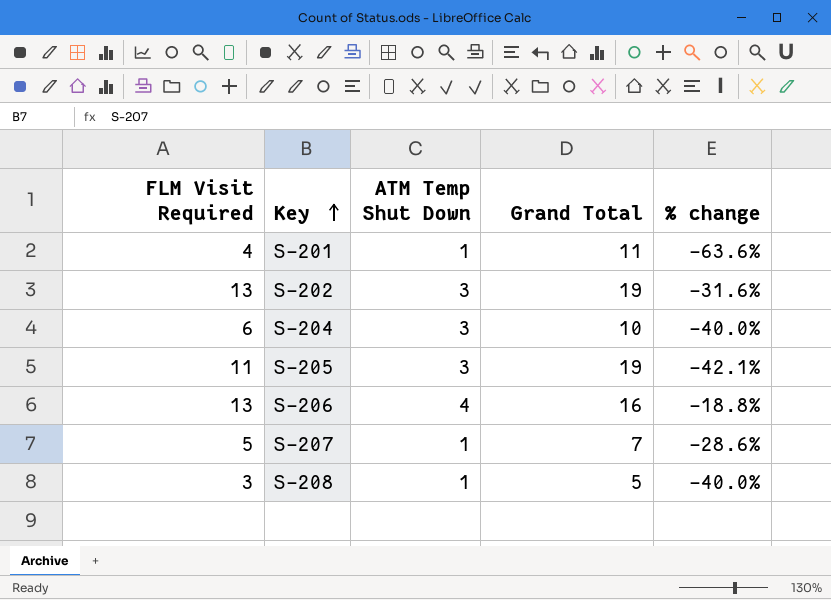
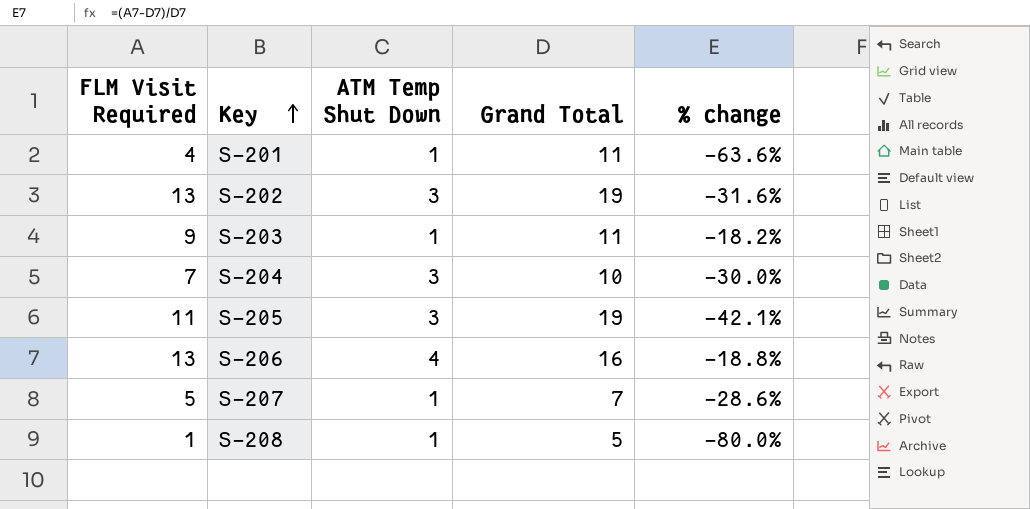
row S-203: none -> 9 | 1 | 11 | -18.2%
S-204 | FLM Visit Required: 6 -> 7
S-204 | % change: -40.0% -> -30.0%
S-208 | FLM Visit Required: 3 -> 1
S-208 | % change: -40.0% -> -80.0%

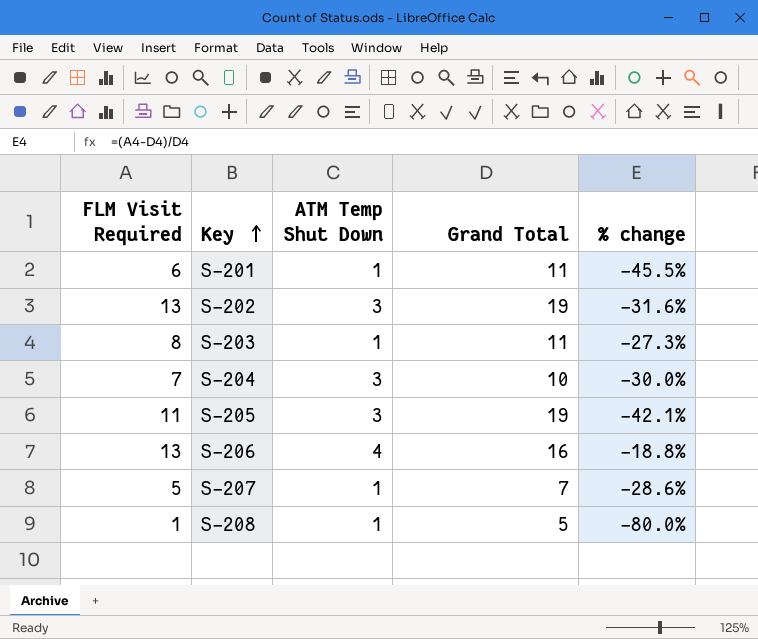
S-201 | FLM Visit Required: 4 -> 6
S-201 | % change: -63.6% -> -45.5%
S-203 | FLM Visit Required: 9 -> 8
S-203 | % change: -18.2% -> -27.3%

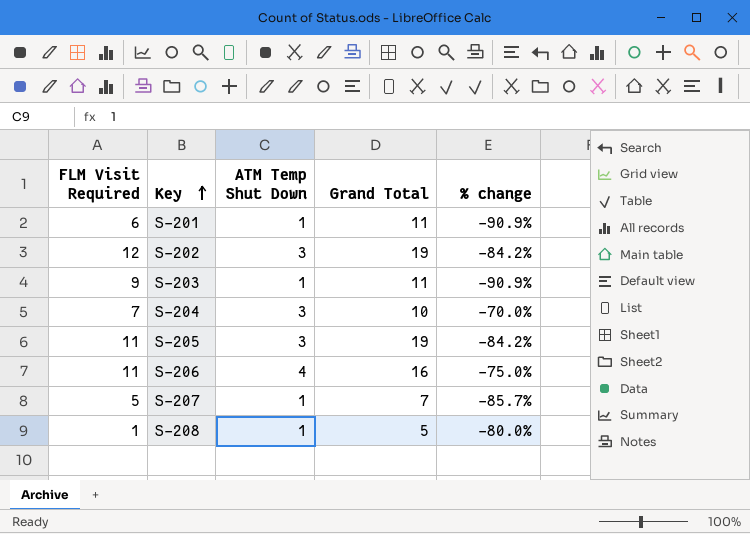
column % change | formula: ([FLM Visit Required] - [Grand Total]) / [Grand Total] -> ([ATM Temp Shut Down] - [Grand Total]) / [Grand Total]
S-202 | FLM Visit Required: 13 -> 12
S-203 | FLM Visit Required: 8 -> 9
S-206 | FLM Visit Required: 13 -> 11

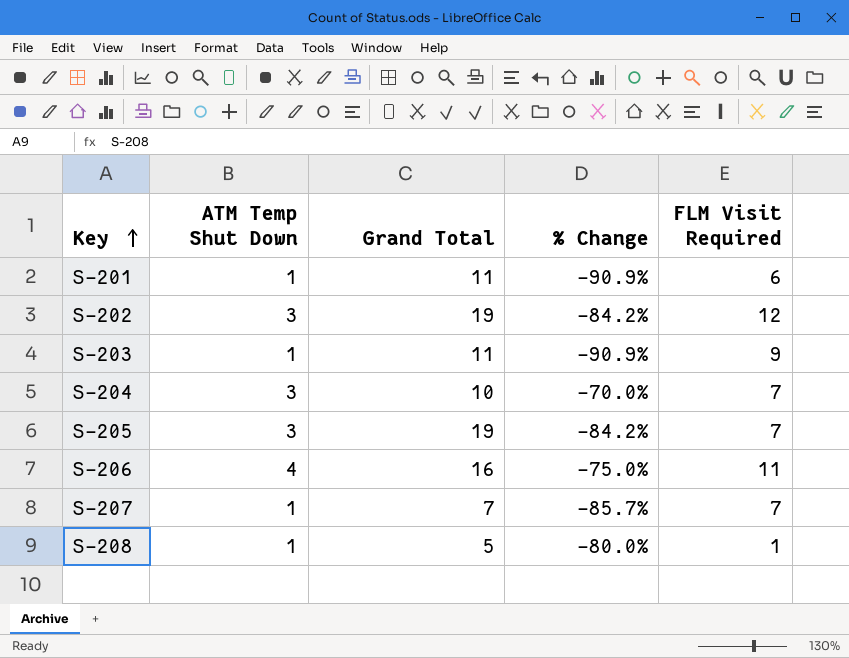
column name: % change -> % Change
column FLM Visit Required | position: 1 -> 5
S-205 | FLM Visit Required: 11 -> 7
S-207 | FLM Visit Required: 5 -> 7

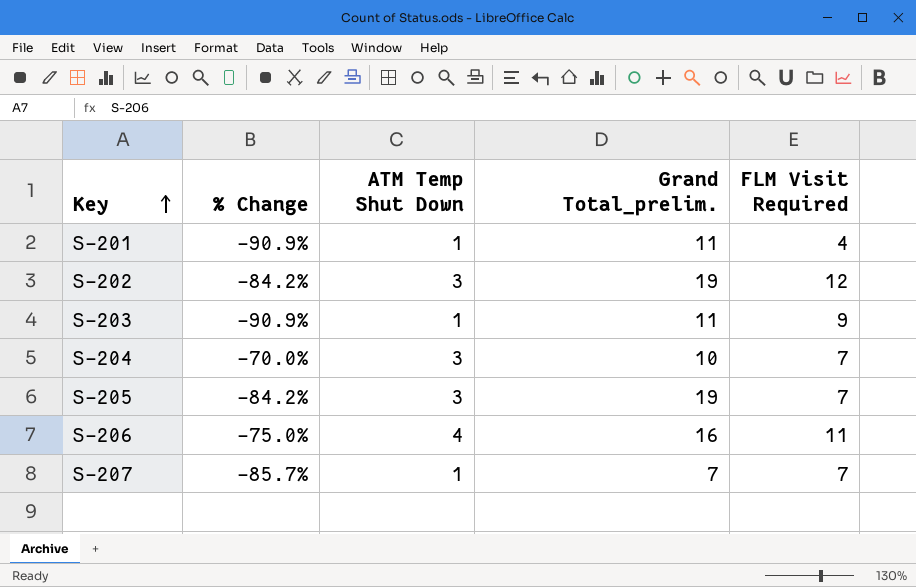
column % Change | position: 4 -> 2
column name: Grand Total -> Grand Total_prelim.
row S-208: 1 | 5 | -80.0% | 1 -> none
S-201 | FLM Visit Required: 6 -> 4

